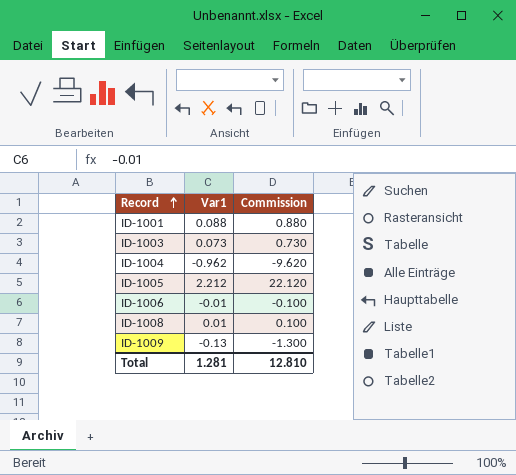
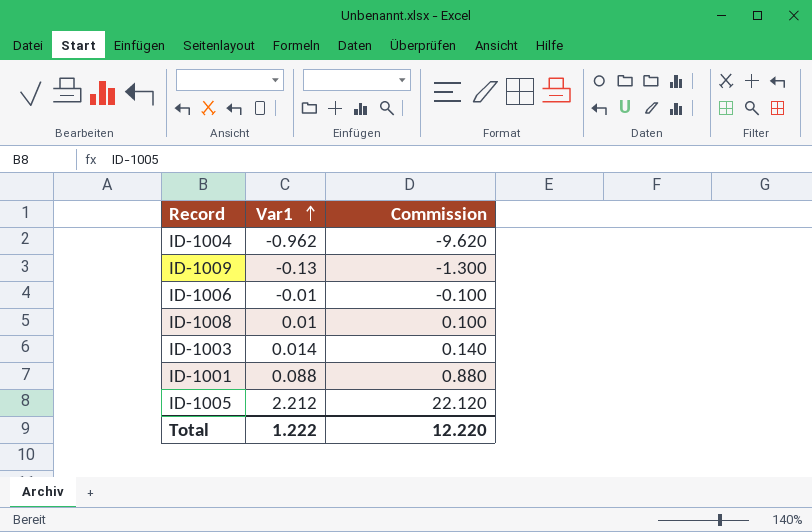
row order: Record ascending -> Var1 ascending
ID-1003 | Var1: 0.073 -> 0.014
ID-1003 | Commission: 0.730 -> 0.140
Total | Var1: 1.281 -> 1.222
Total | Commission: 12.810 -> 12.220

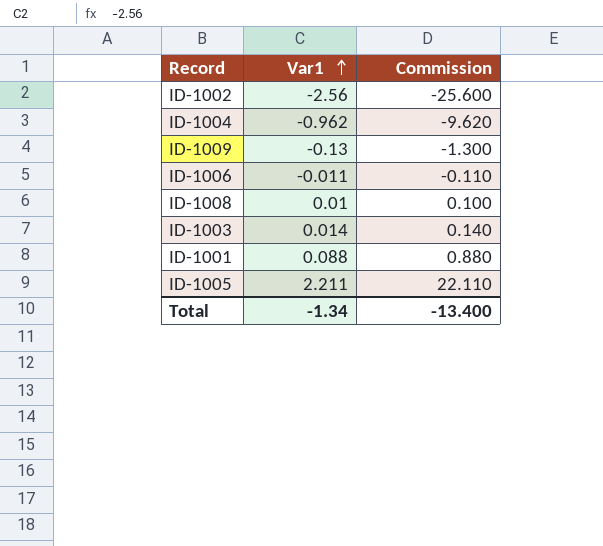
row ID-1002: none -> -2.56 | -25.600
ID-1006 | Var1: -0.01 -> -0.011
ID-1006 | Commission: -0.100 -> -0.110
ID-1005 | Var1: 2.212 -> 2.211
ID-1005 | Commission: 22.120 -> 22.110
Total | Var1: 1.222 -> -1.34
Total | Commission: 12.220 -> -13.400

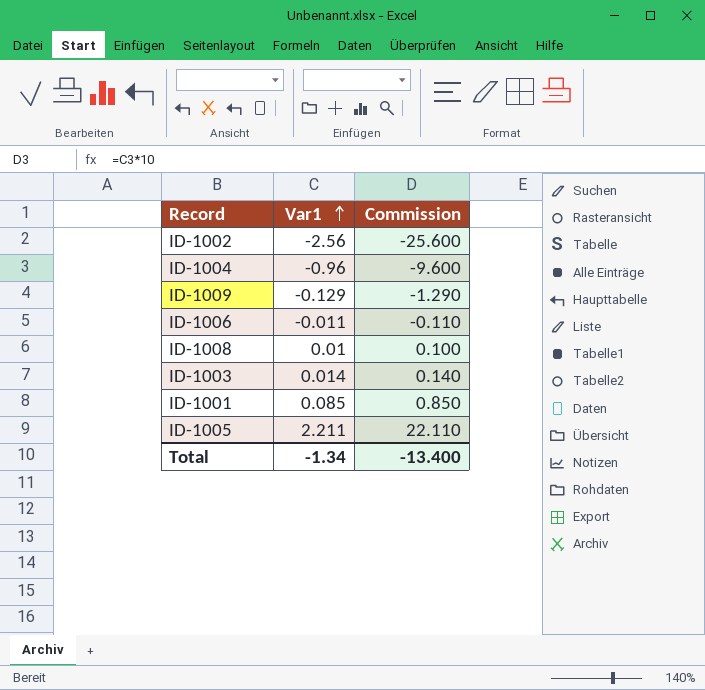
ID-1004 | Var1: -0.962 -> -0.96
ID-1004 | Commission: -9.620 -> -9.600
ID-1009 | Var1: -0.13 -> -0.129
ID-1009 | Commission: -1.300 -> -1.290
ID-1001 | Var1: 0.088 -> 0.085
ID-1001 | Commission: 0.880 -> 0.850

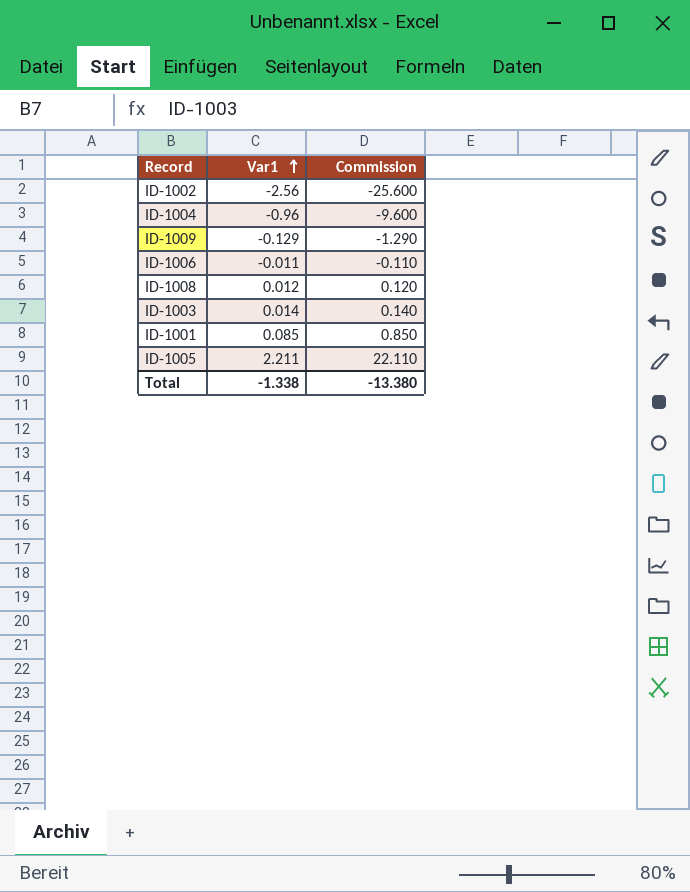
ID-1008 | Var1: 0.01 -> 0.012
ID-1008 | Commission: 0.100 -> 0.120
Total | Var1: -1.34 -> -1.338
Total | Commission: -13.400 -> -13.380

